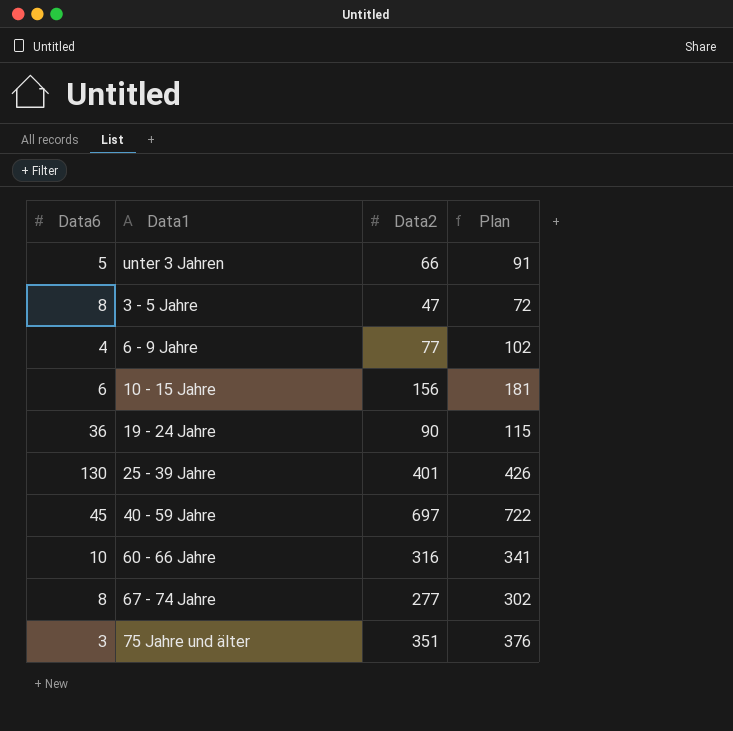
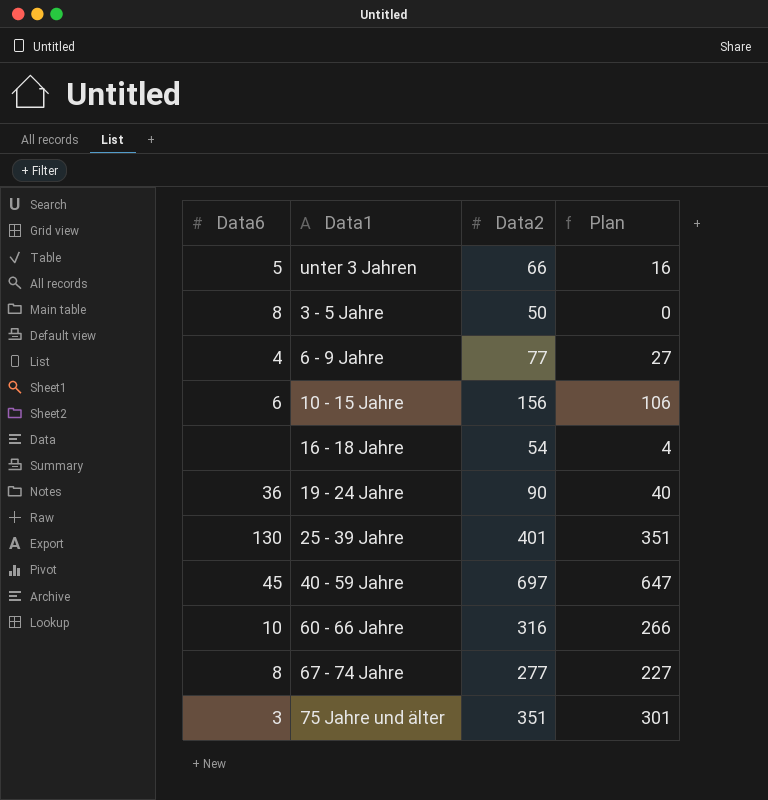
column Plan | formula: [Data2] + 25 -> [Data2] - 50
3 - 5 Jahre | Data2: 47 -> 50
row 16 - 18 Jahre: none -> none | 54 | 4

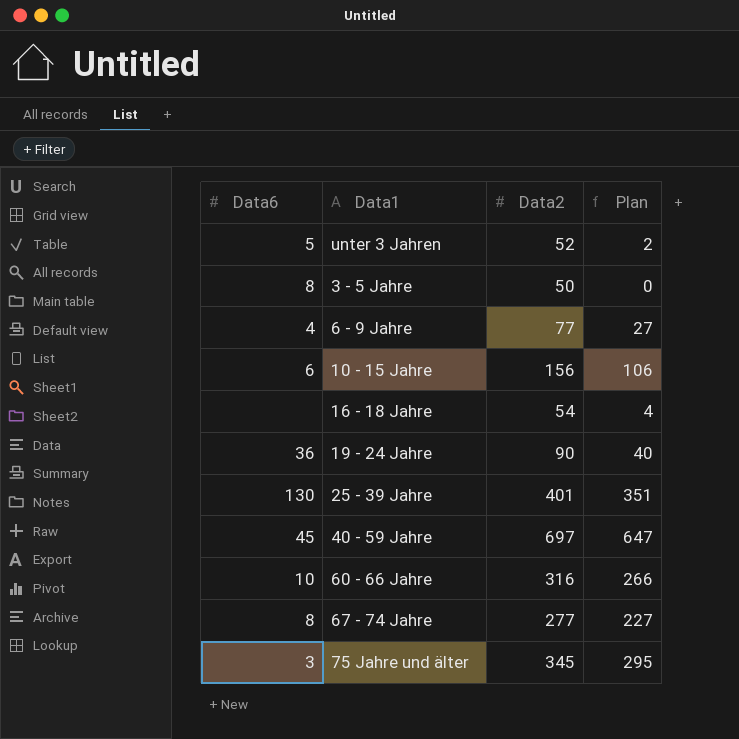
unter 3 Jahren | Data2: 66 -> 52
unter 3 Jahren | Plan: 16 -> 2
75 Jahre und älter | Data2: 351 -> 345
75 Jahre und älter | Plan: 301 -> 295

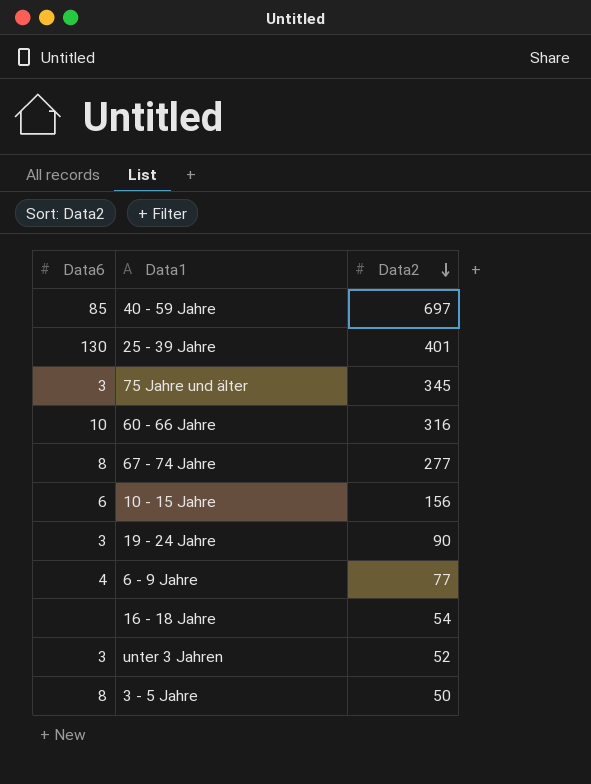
row order: none -> Data2 descending
column Plan | formula: [Data2] - 50 -> none
40 - 59 Jahre | Data6: 45 -> 85
19 - 24 Jahre | Data6: 36 -> 3
unter 3 Jahren | Data6: 5 -> 3

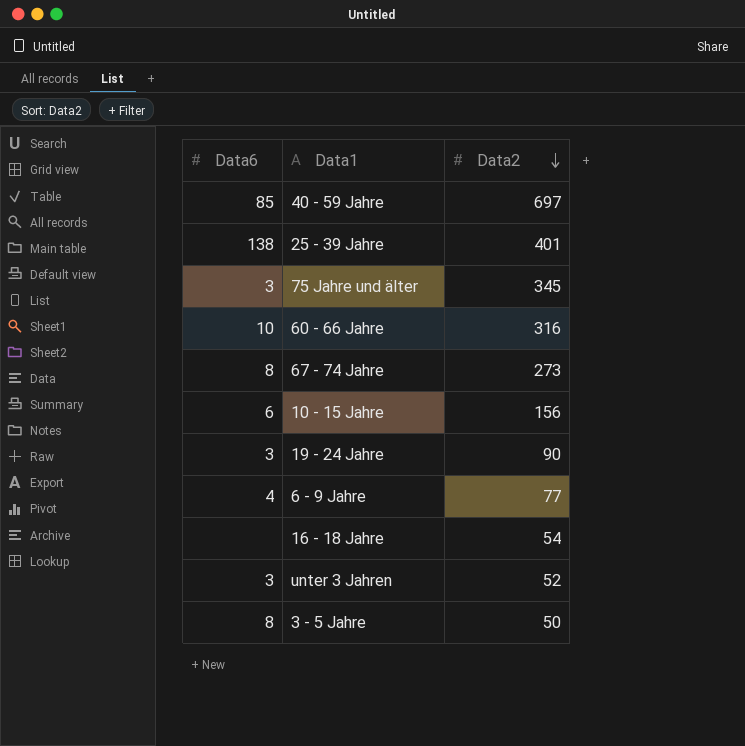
25 - 39 Jahre | Data6: 130 -> 138
67 - 74 Jahre | Data2: 277 -> 273

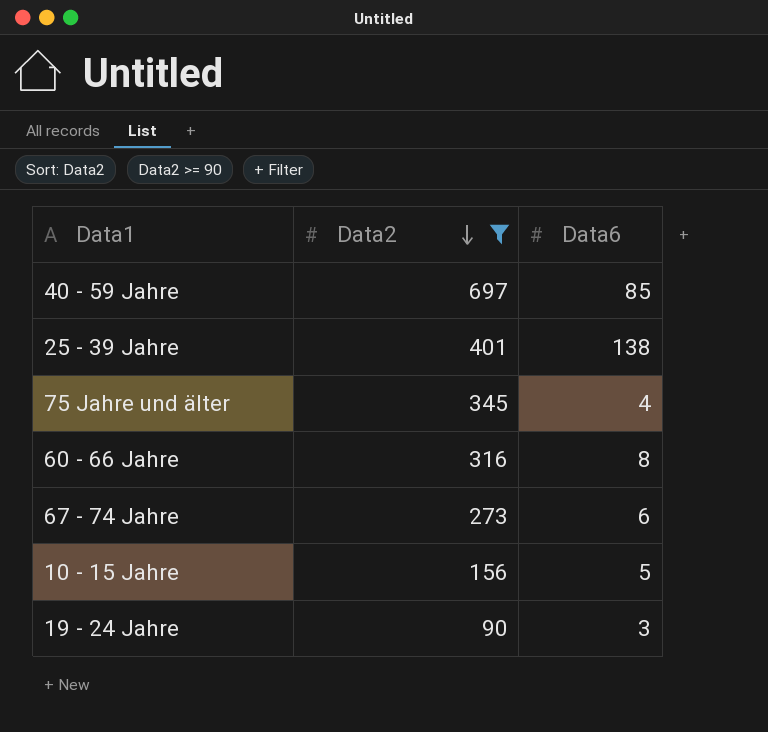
filter: none -> Data2 >= 90
column Data6 | position: 1 -> 3
75 Jahre und älter | Data6: 3 -> 4
60 - 66 Jahre | Data6: 10 -> 8
67 - 74 Jahre | Data6: 8 -> 6
10 - 15 Jahre | Data6: 6 -> 5

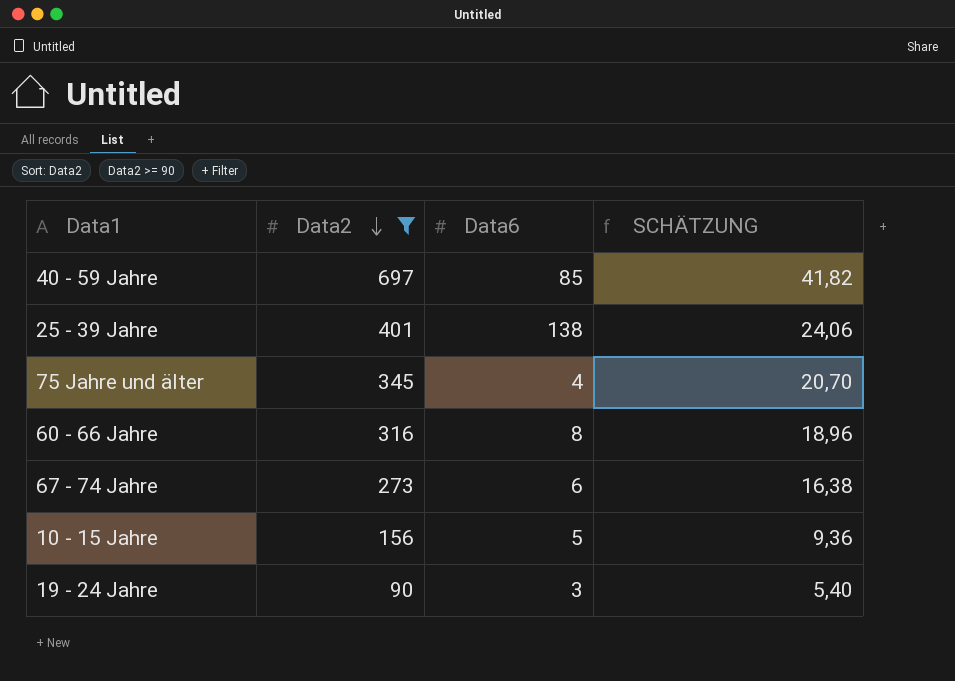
column SCHÄTZUNG | formula: none -> [Data2] * 0,06

